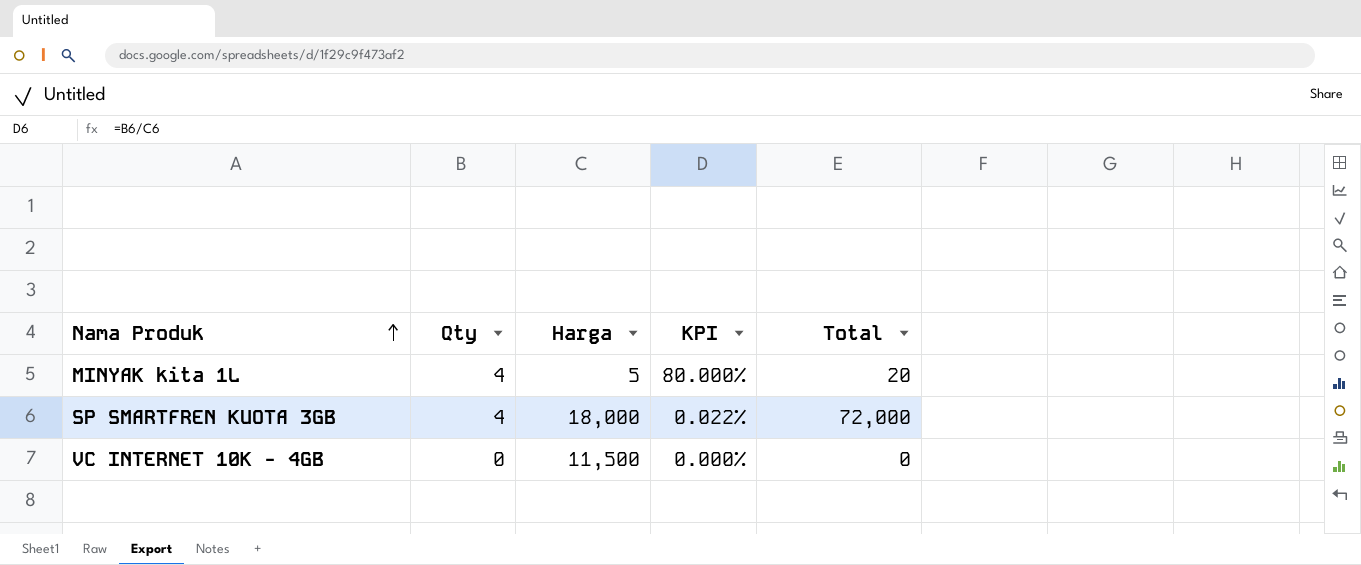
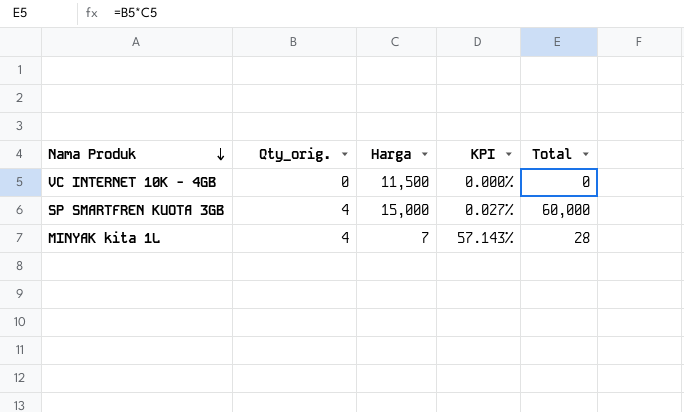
row order: Nama Produk ascending -> Nama Produk descending
column name: Qty -> Qty_orig.
SP SMARTFREN KUOTA 3GB | Harga: 18,000 -> 15,000
SP SMARTFREN KUOTA 3GB | KPI: 0.022% -> 0.027%
SP SMARTFREN KUOTA 3GB | Total: 72,000 -> 60,000
MINYAK kita 1L | Harga: 5 -> 7
MINYAK kita 1L | KPI: 80.000% -> 57.143%
MINYAK kita 1L | Total: 20 -> 28

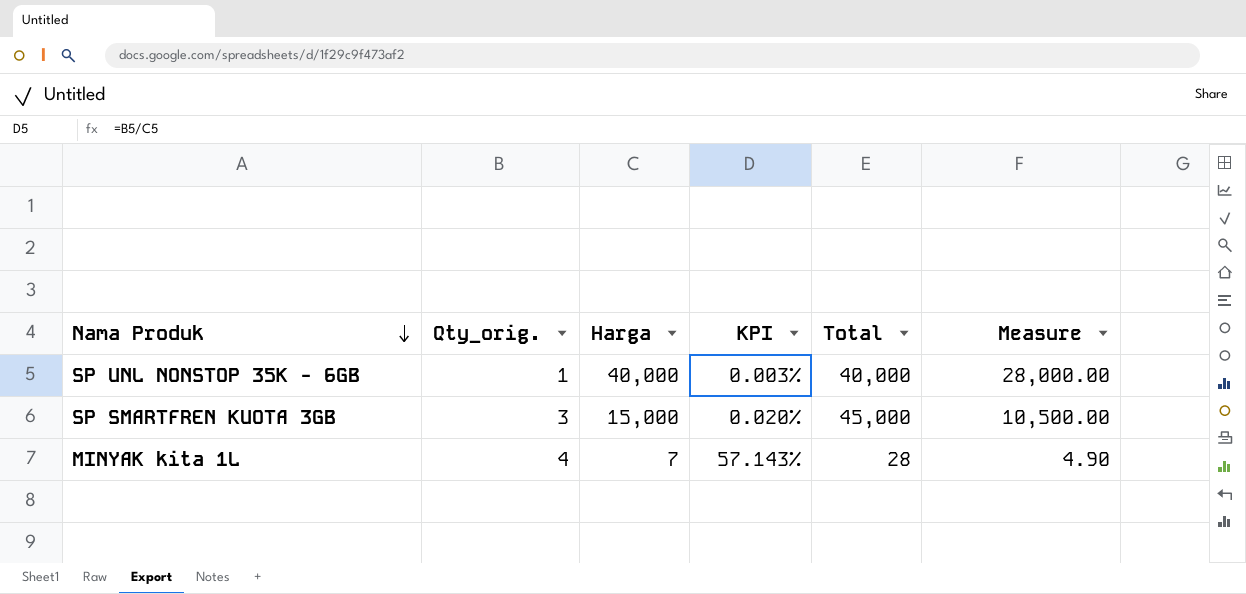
column Measure | formula: none -> [Harga] * 0.7
row VC INTERNET 10K - 4GB: 0 | 11,500 | 0.000% | 0 -> none
row SP UNL NONSTOP 35K - 6GB: none -> 1 | 40,000 | 0.003% | 40,000 | 28,000.00
SP SMARTFREN KUOTA 3GB | Qty_orig.: 4 -> 3
SP SMARTFREN KUOTA 3GB | KPI: 0.027% -> 0.020%
SP SMARTFREN KUOTA 3GB | Total: 60,000 -> 45,000

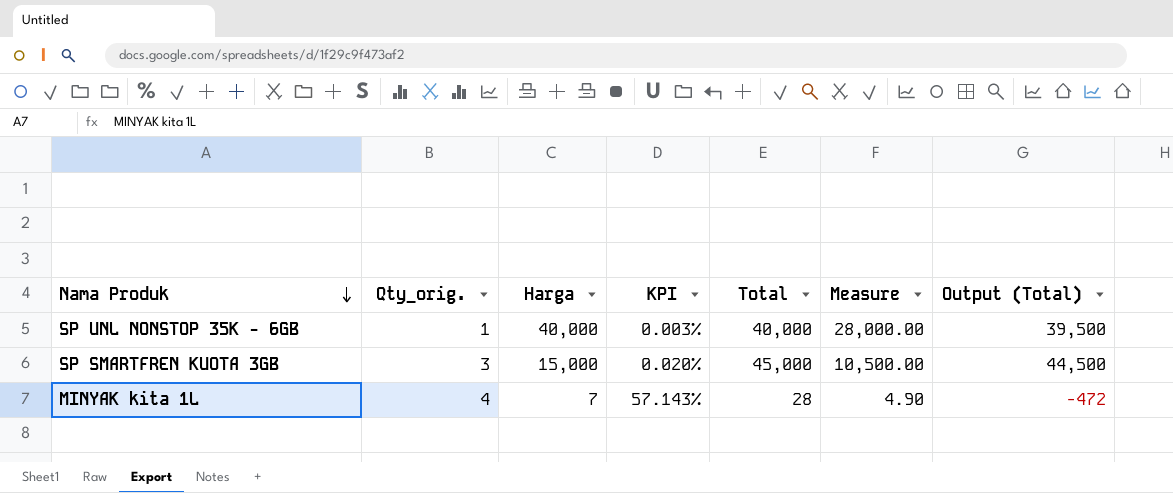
column Output (Total) | formula: none -> [Total] - 500

